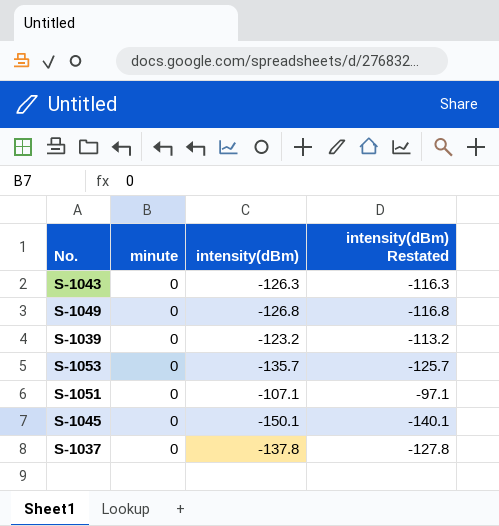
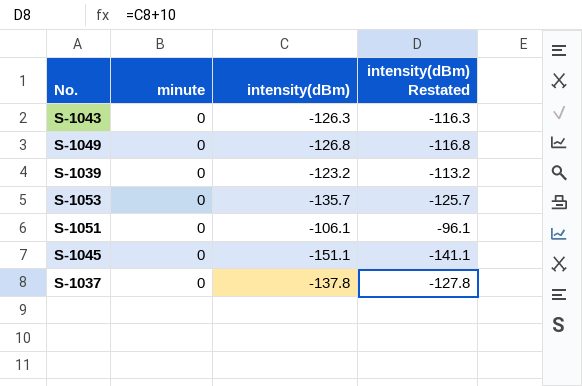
S-1051 | intensity(dBm): -107.1 -> -106.1
S-1051 | intensity(dBm) Restated: -97.1 -> -96.1
S-1045 | intensity(dBm): -150.1 -> -151.1
S-1045 | intensity(dBm) Restated: -140.1 -> -141.1

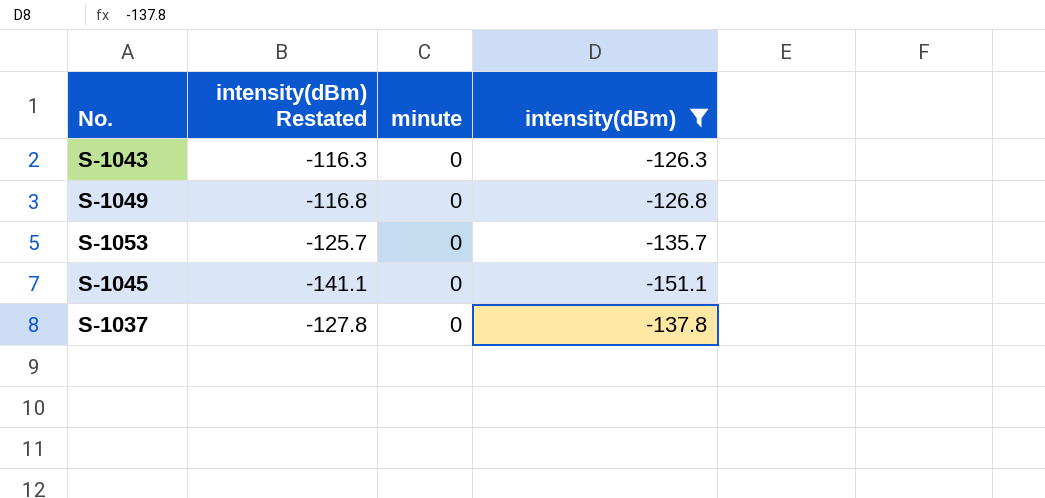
filter: none -> intensity(dBm) <= -126.3
column intensity(dBm) Restated | position: 4 -> 2

